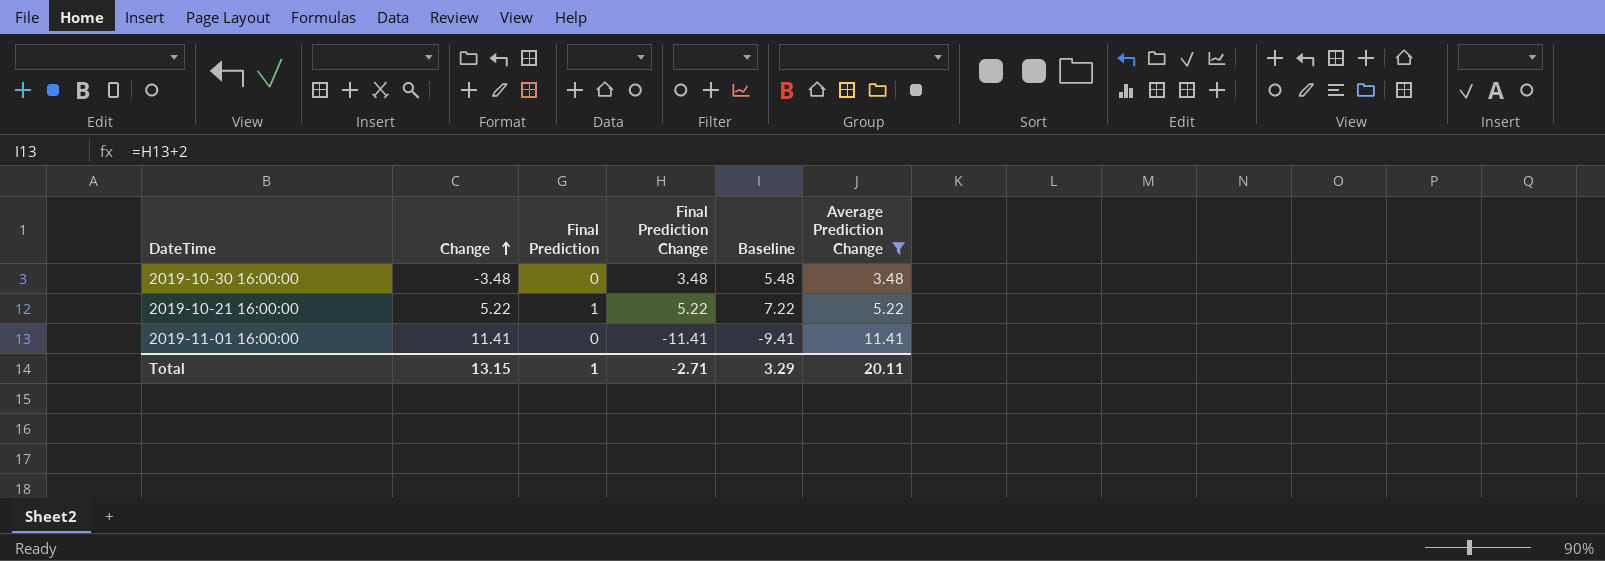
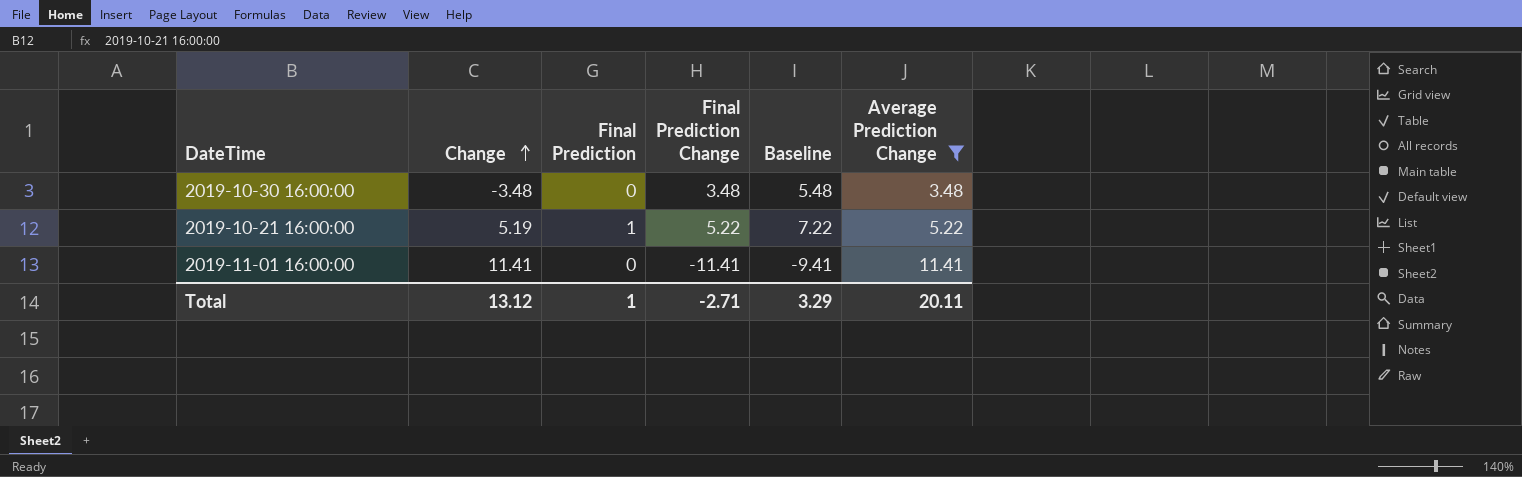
2019-10-21 16:00:00 | Change: 5.22 -> 5.19
Total | Change: 13.15 -> 13.12

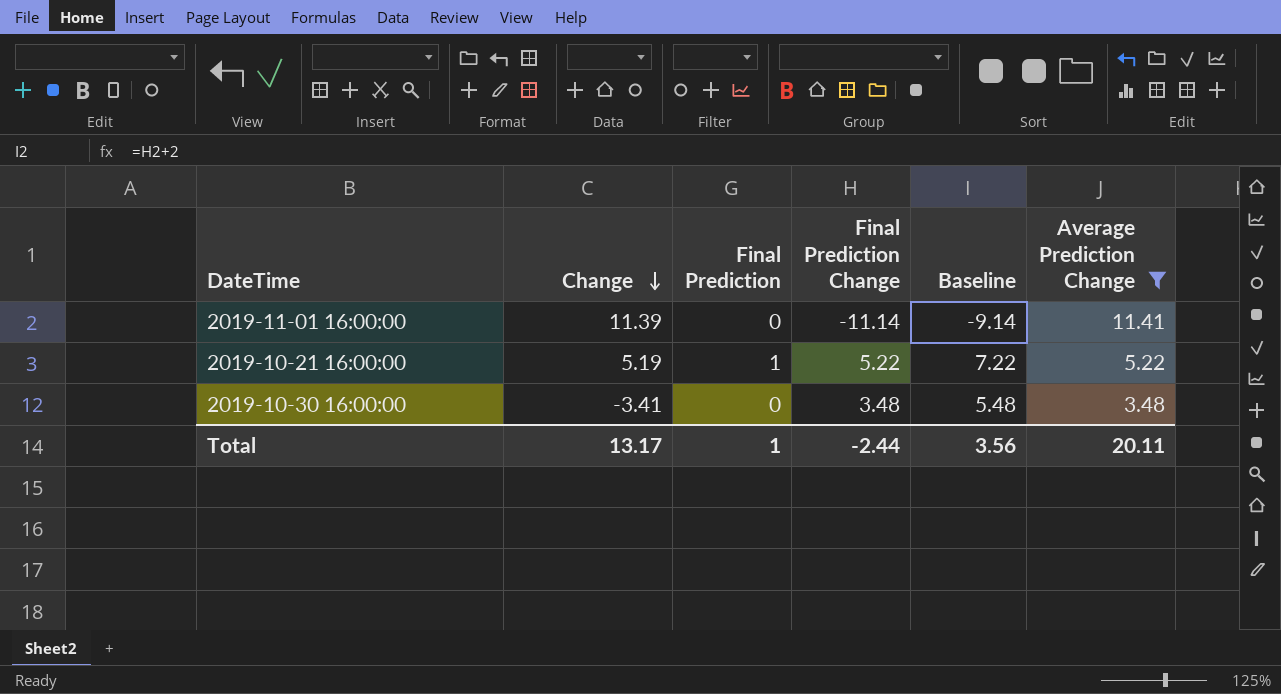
row order: Change ascending -> Change descending
2019-11-01 16:00:00 | Change: 11.41 -> 11.39
2019-11-01 16:00:00 | Final Prediction Change: -11.41 -> -11.14
2019-11-01 16:00:00 | Baseline: -9.41 -> -9.14
2019-10-30 16:00:00 | Change: -3.48 -> -3.41
Total | Change: 13.12 -> 13.17
Total | Final Prediction Change: -2.71 -> -2.44
Total | Baseline: 3.29 -> 3.56

